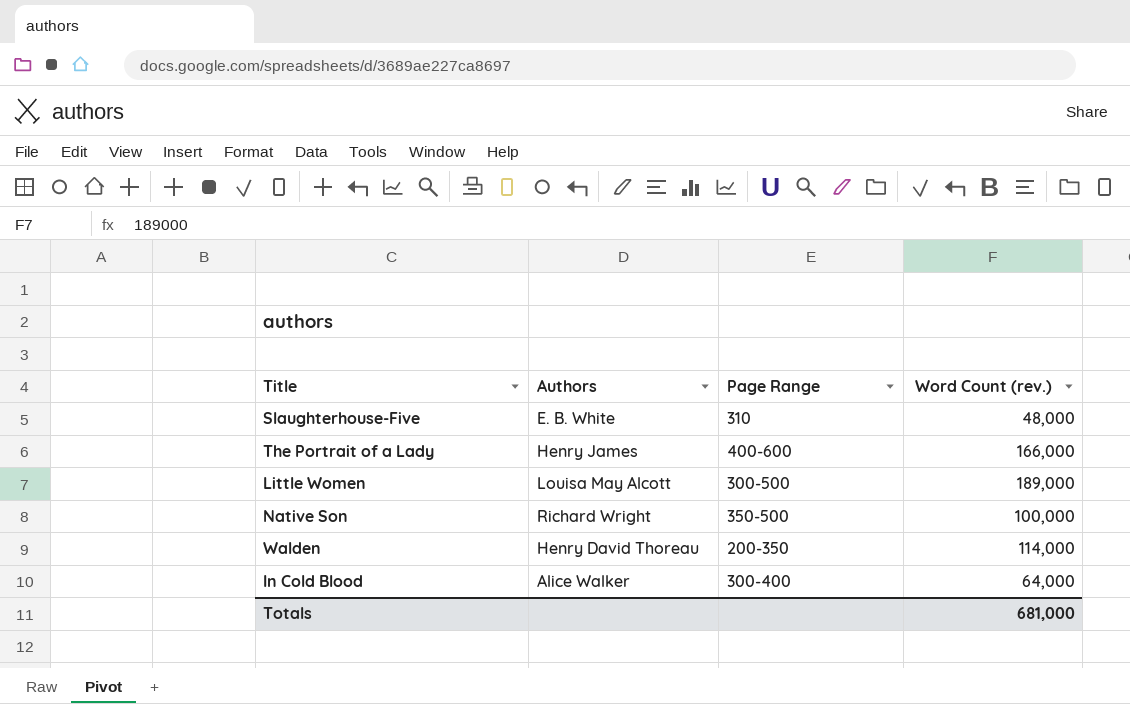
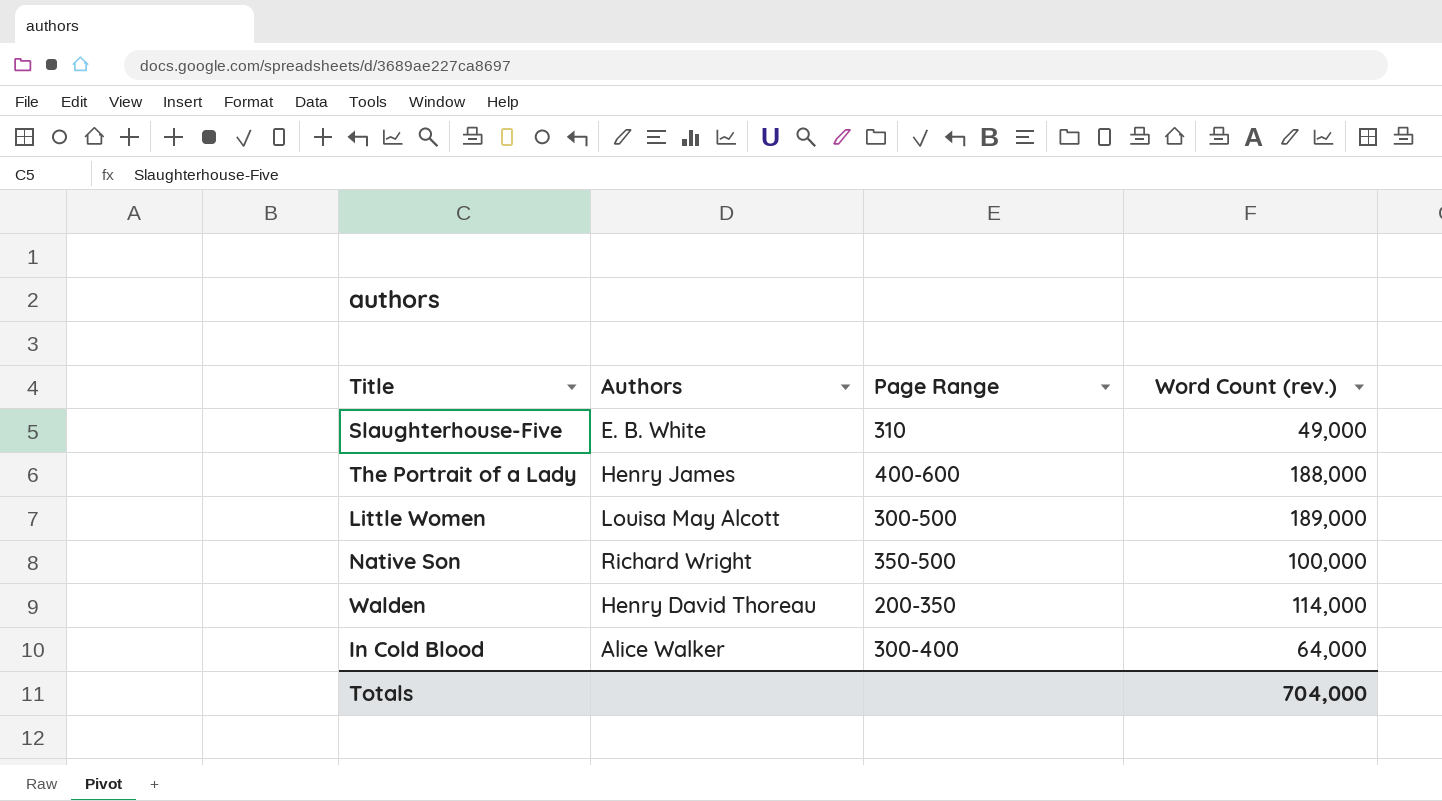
Slaughterhouse-Five | Word Count (rev.): 48,000 -> 49,000
The Portrait of a Lady | Word Count (rev.): 166,000 -> 188,000
Totals | Word Count (rev.): 681,000 -> 704,000

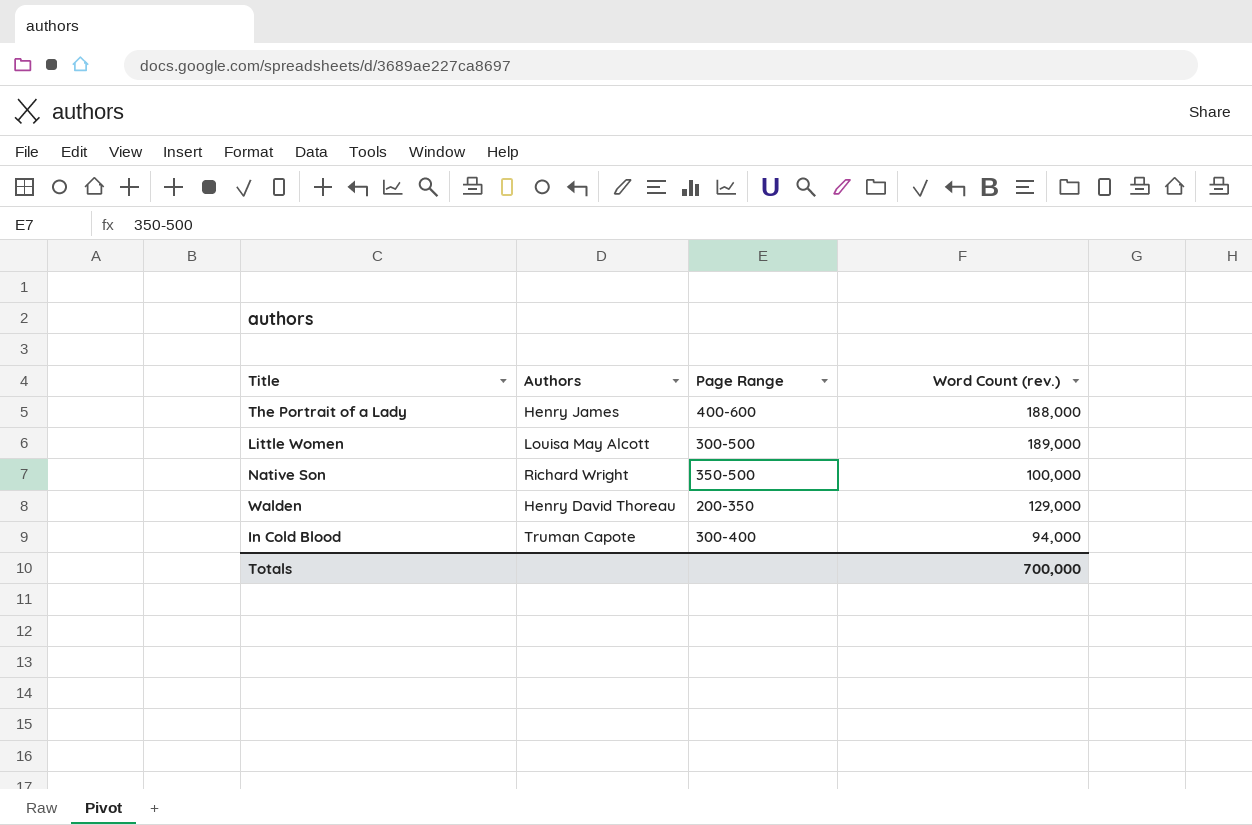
row Slaughterhouse-Five: E. B. White | 310 | 49,000 -> none
Walden | Word Count (rev.): 114,000 -> 129,000
In Cold Blood | Authors: Alice Walker -> Truman Capote
In Cold Blood | Word Count (rev.): 64,000 -> 94,000
Totals | Word Count (rev.): 704,000 -> 700,000

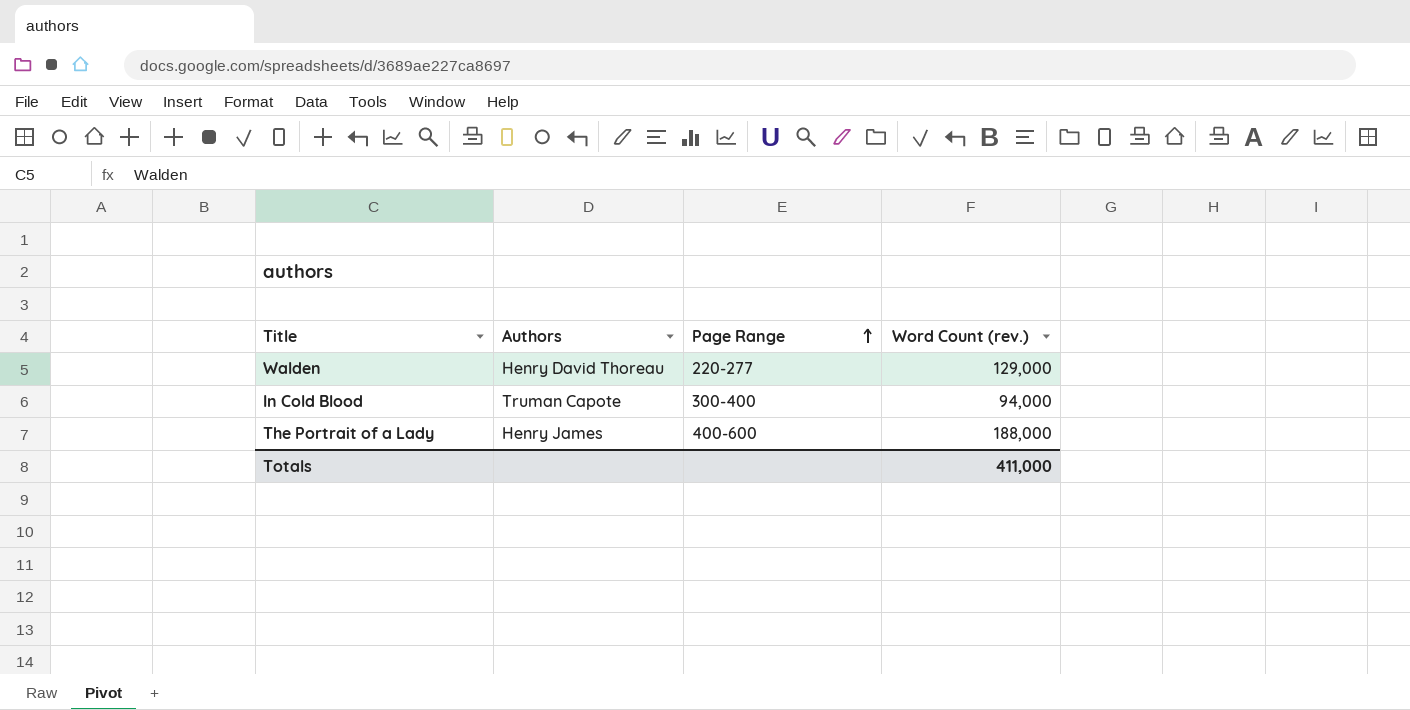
row order: none -> Page Range ascending
row Little Women: Louisa May Alcott | 300-500 | 189,000 -> none
row Native Son: Richard Wright | 350-500 | 100,000 -> none
Walden | Page Range: 200-350 -> 220-277
Totals | Word Count (rev.): 700,000 -> 411,000

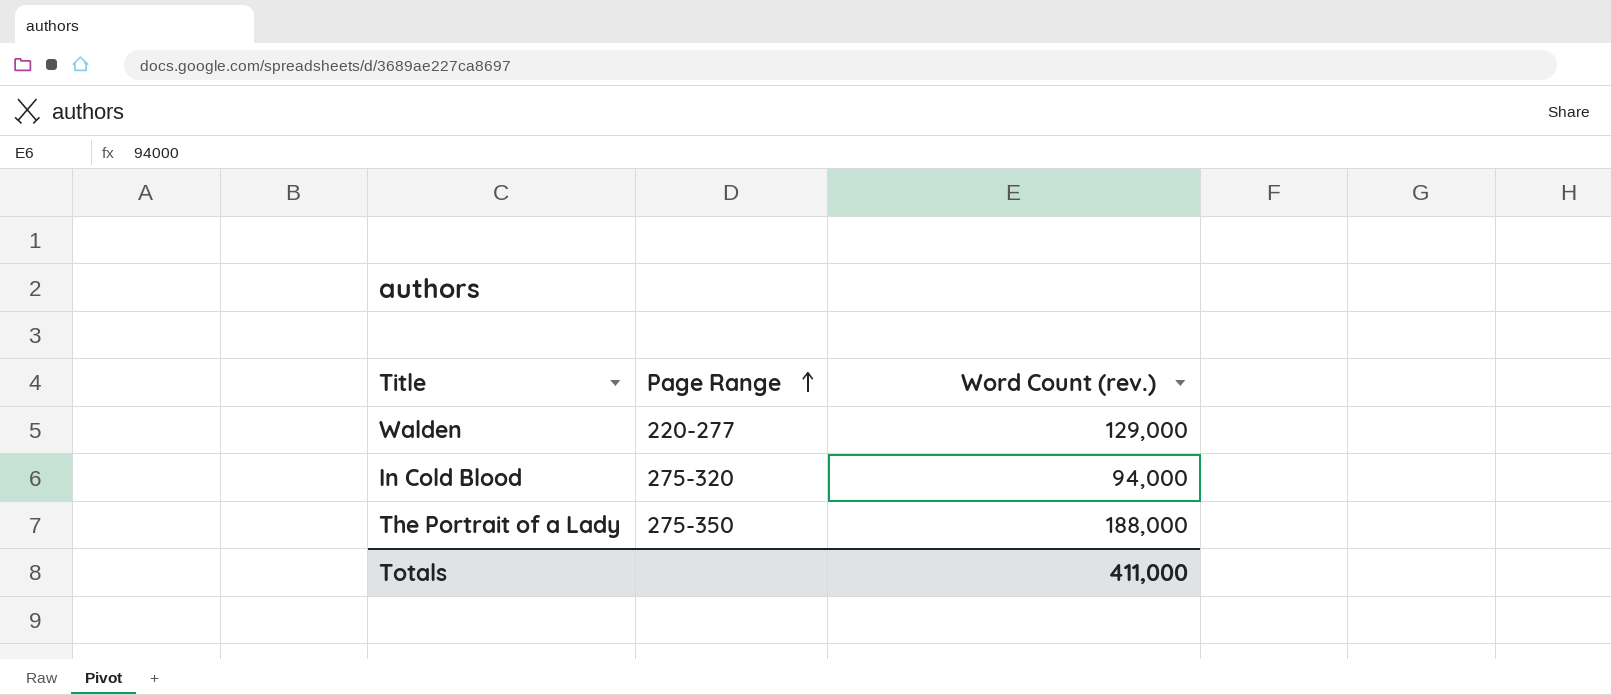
column Authors | position: 2 -> none
In Cold Blood | Page Range: 300-400 -> 275-320
The Portrait of a Lady | Page Range: 400-600 -> 275-350

